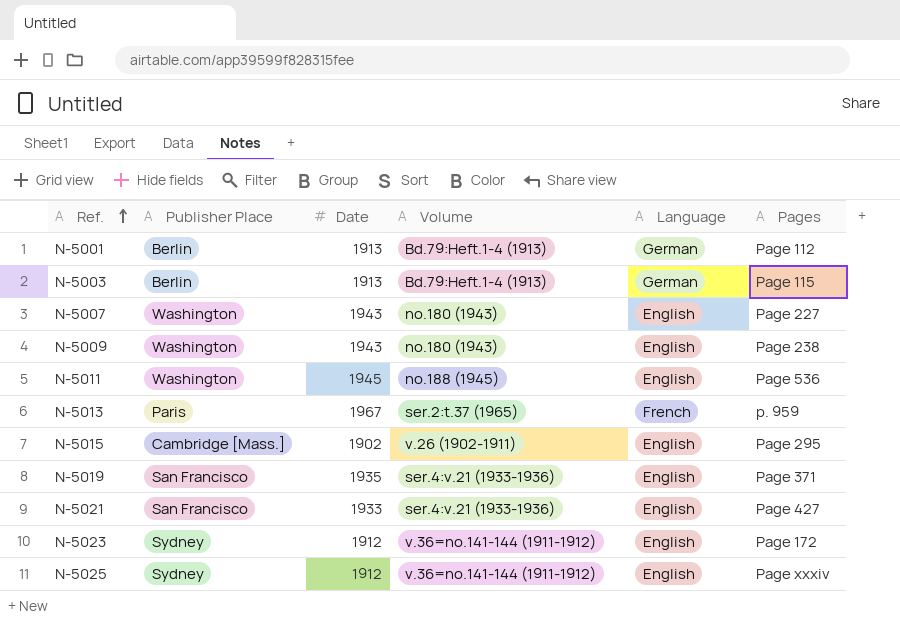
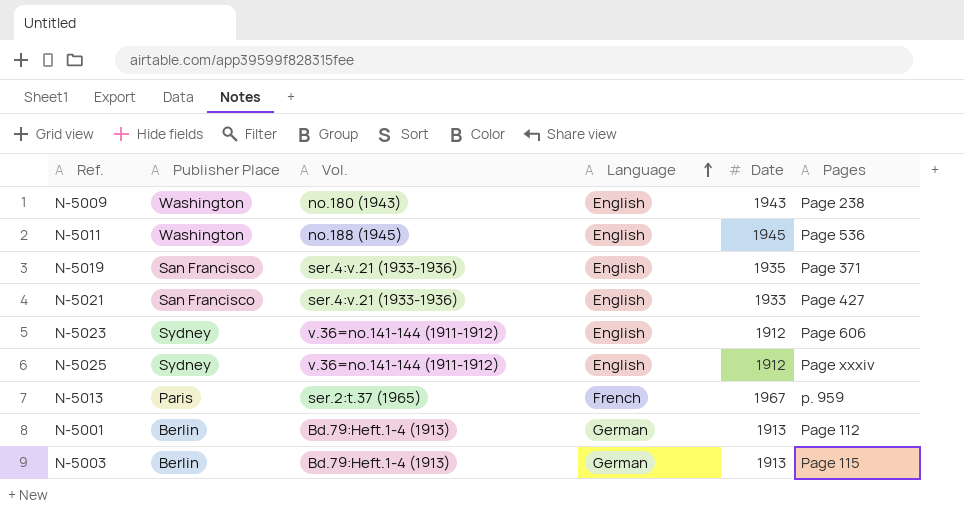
row order: Ref. ascending -> Language ascending
column name: Volume -> Vol.
column Date | position: 3 -> 5
row N-5007: Washington | 1943 | no.180 (1943) | English | Page 227 -> none
row N-5015: Cambridge [Mass.] | 1902 | v.26 (1902-1911) | English | Page 295 -> none
N-5023 | Pages: Page 172 -> Page 606

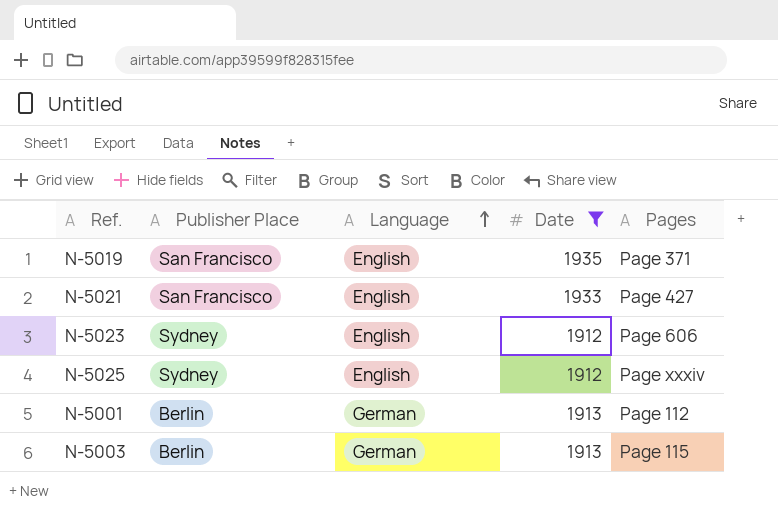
filter: none -> Date <= 1935
column Vol. | position: 3 -> none

